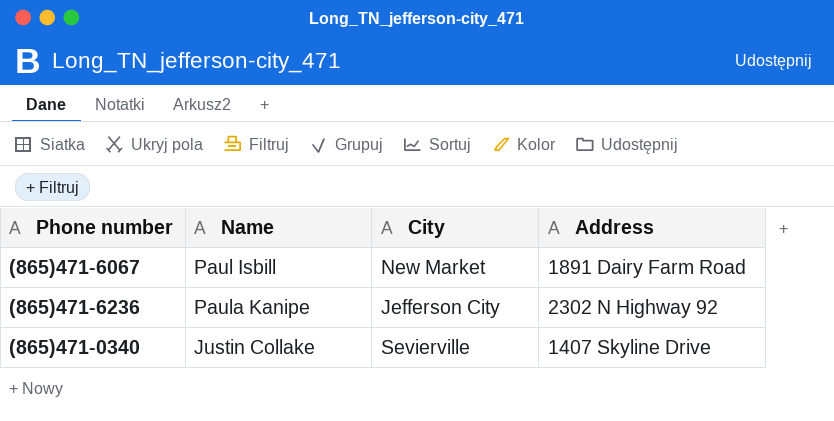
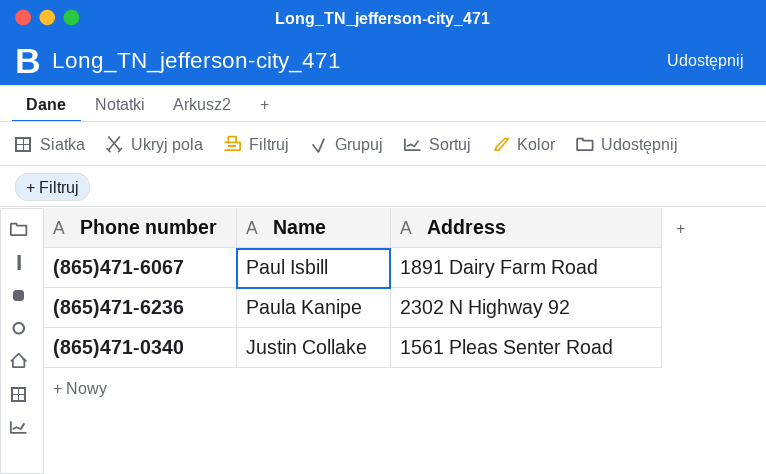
column City | position: 3 -> none
(865)471-0340 | Address: 1407 Skyline Drive -> 1561 Pleas Senter Road

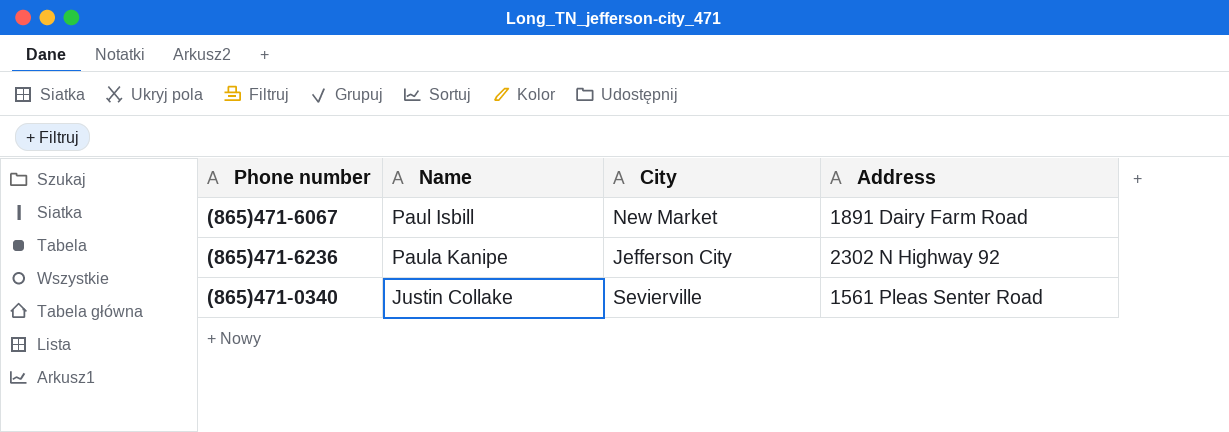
column City | position: none -> 3

